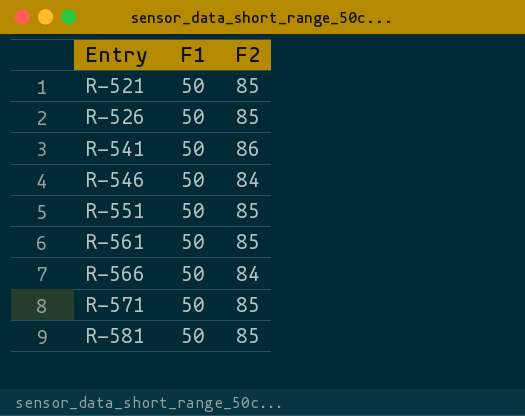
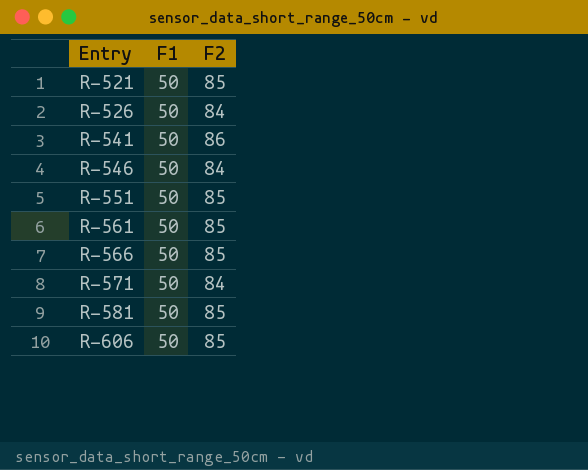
R-526 | F2: 85 -> 84
R-566 | F2: 84 -> 85
R-571 | F2: 85 -> 84
row R-606: none -> 50 | 85

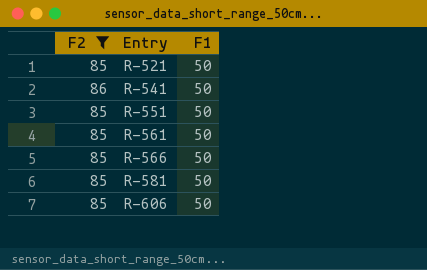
filter: none -> F2 != 84
column F2 | position: 3 -> 1

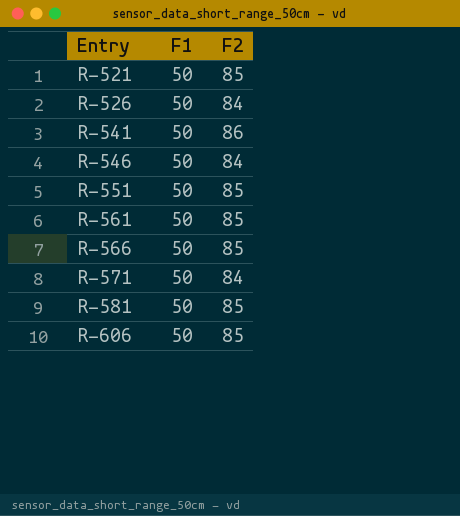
filter: F2 != 84 -> none
column F2 | position: 1 -> 3

